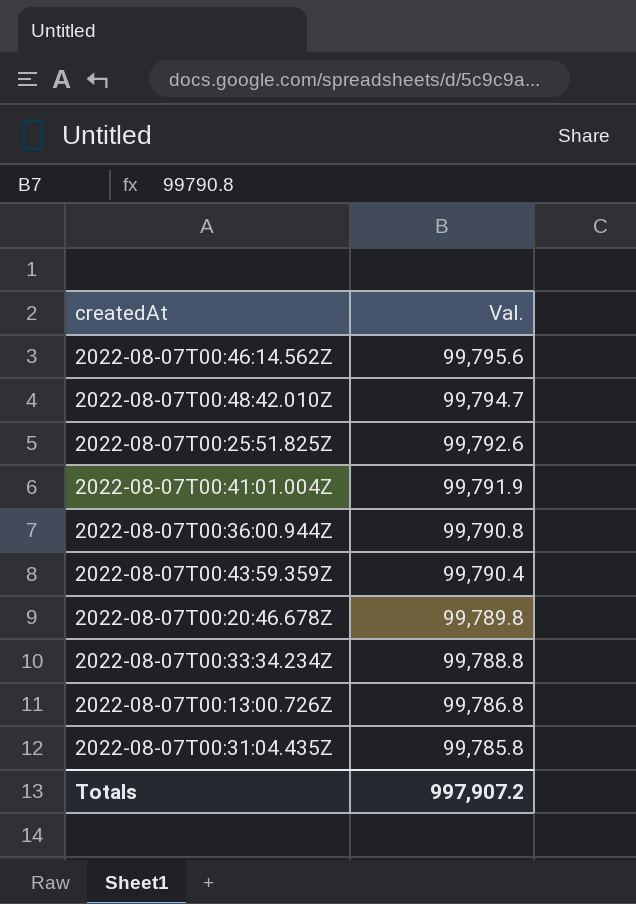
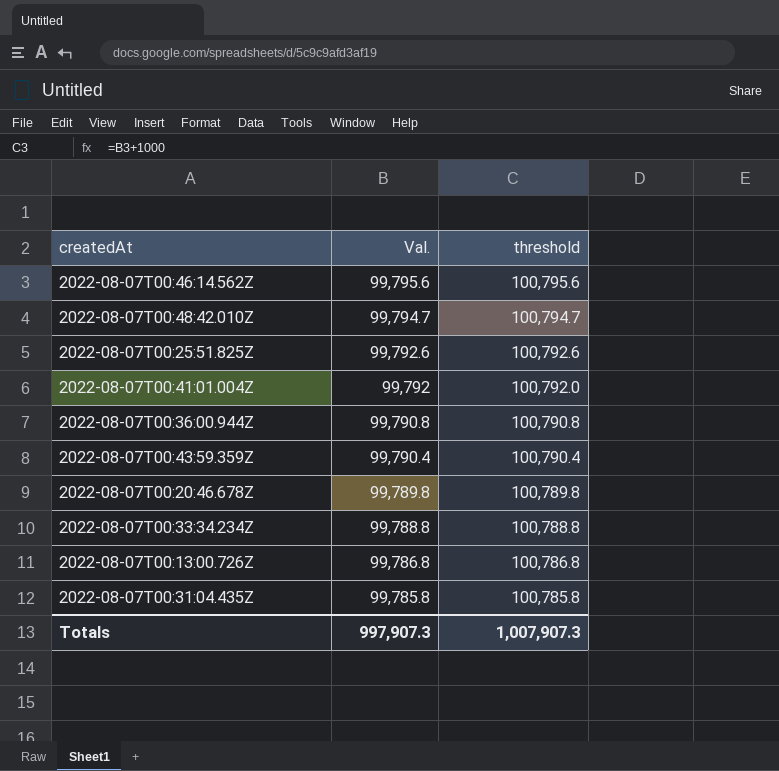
column threshold | formula: none -> [Val.] + 1000
2022-08-07T00:41:01.004Z | Val.: 99,791.9 -> 99,792
Totals | Val.: 997,907.2 -> 997,907.3

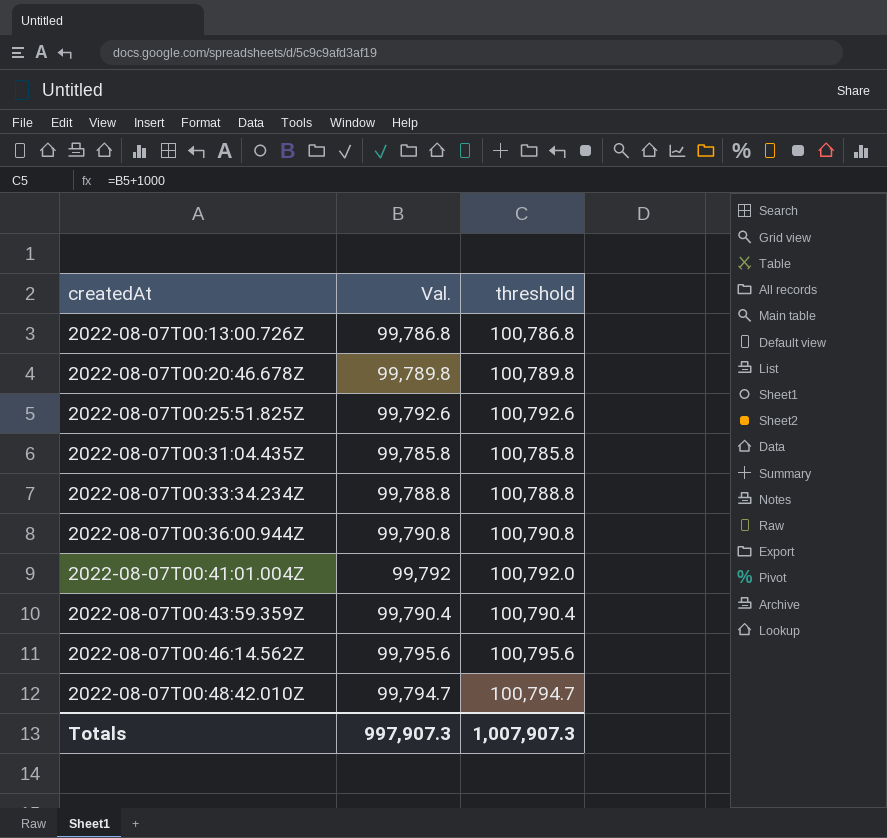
row order: Val. descending -> createdAt ascending

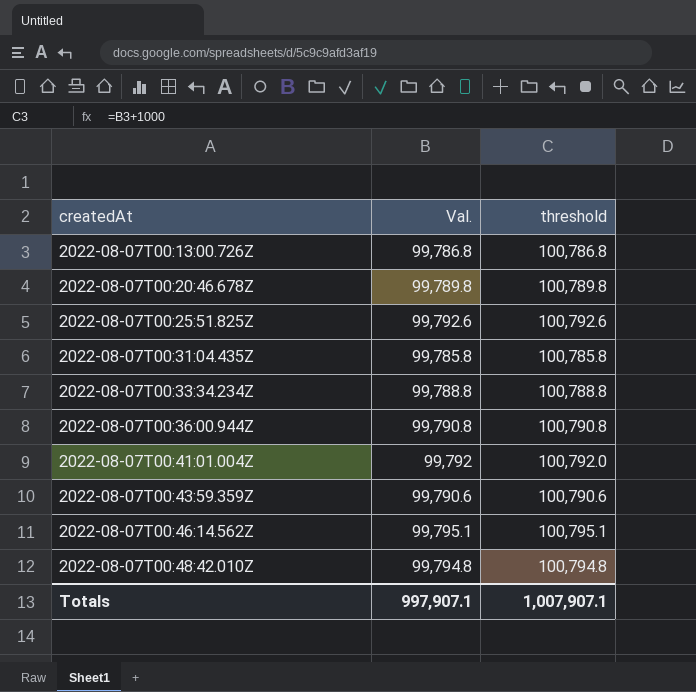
2022-08-07T00:43:59.359Z | Val.: 99,790.4 -> 99,790.6
2022-08-07T00:43:59.359Z | threshold: 100,790.4 -> 100,790.6
2022-08-07T00:46:14.562Z | Val.: 99,795.6 -> 99,795.1
2022-08-07T00:46:14.562Z | threshold: 100,795.6 -> 100,795.1
2022-08-07T00:48:42.010Z | Val.: 99,794.7 -> 99,794.8
2022-08-07T00:48:42.010Z | threshold: 100,794.7 -> 100,794.8
Totals | Val.: 997,907.3 -> 997,907.1
Totals | threshold: 1,007,907.3 -> 1,007,907.1

